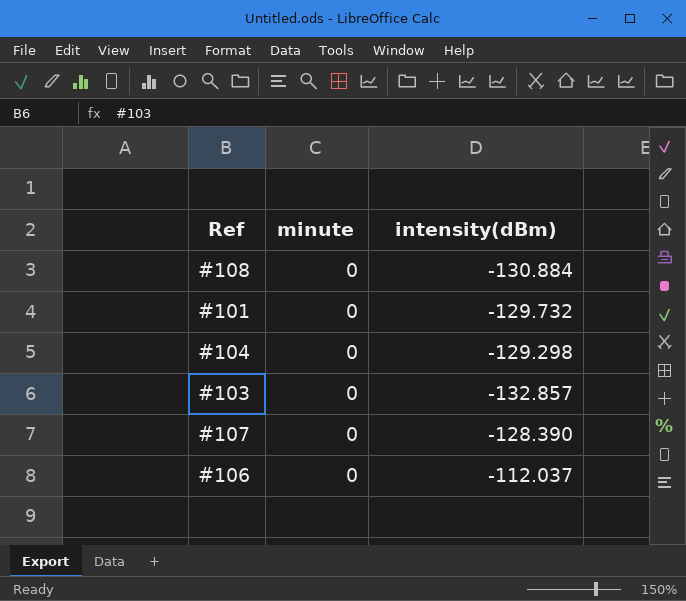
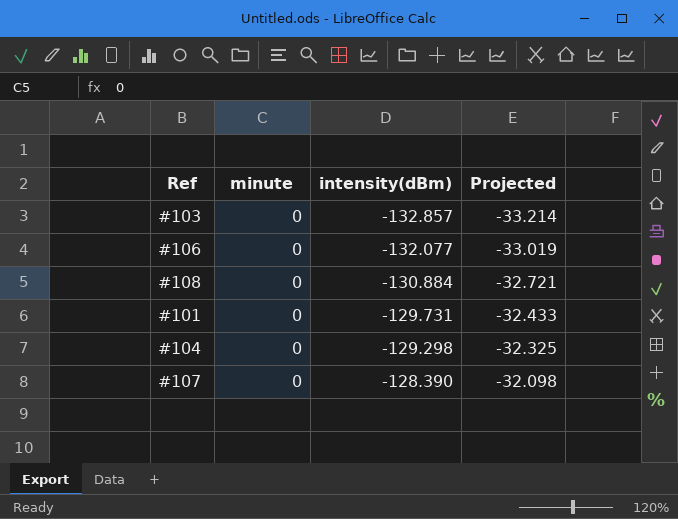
row order: none -> intensity(dBm) ascending
column Projected | formula: none -> [intensity(dBm)] * 0.25
#106 | intensity(dBm): -112.037 -> -132.077
#101 | intensity(dBm): -129.732 -> -129.731

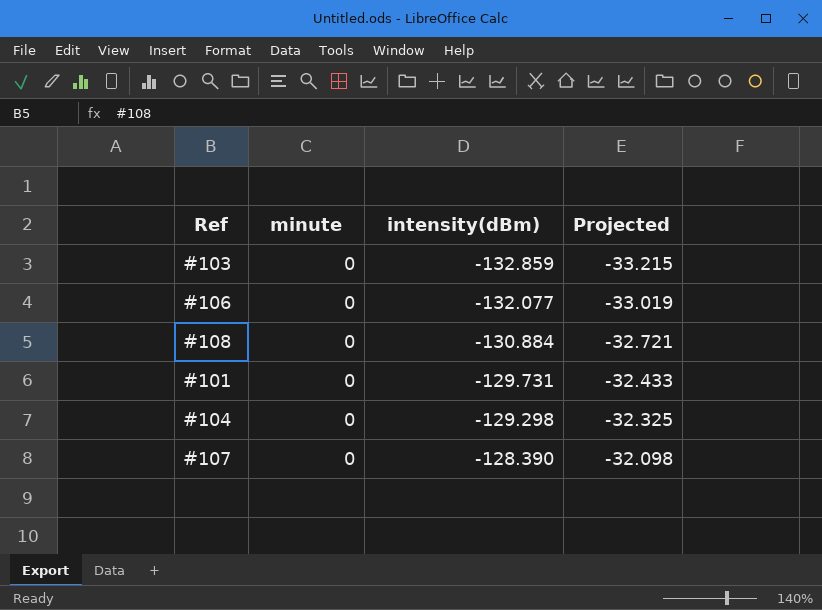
#103 | intensity(dBm): -132.857 -> -132.859
#103 | Projected: -33.214 -> -33.215

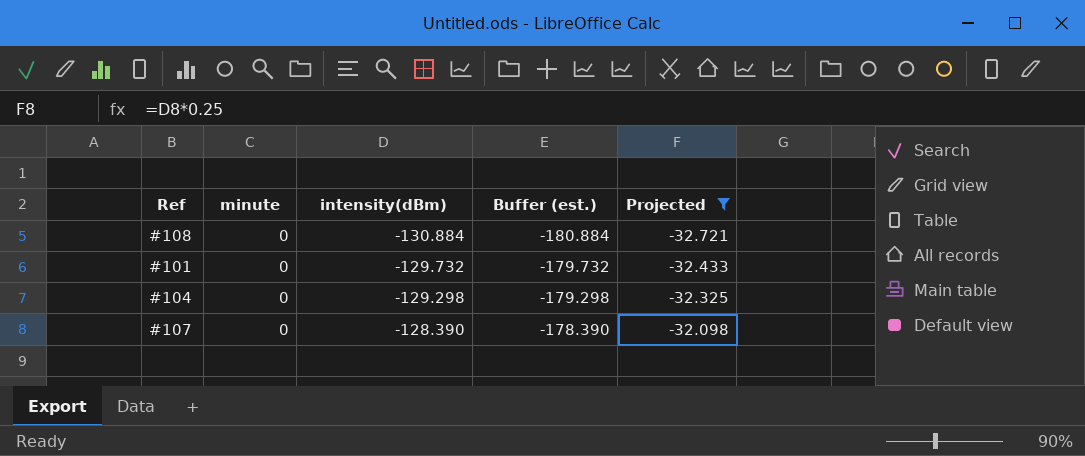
filter: none -> Projected >= -32.721
column Buffer (est.) | formula: none -> [intensity(dBm)] - 50
#101 | intensity(dBm): -129.731 -> -129.732

